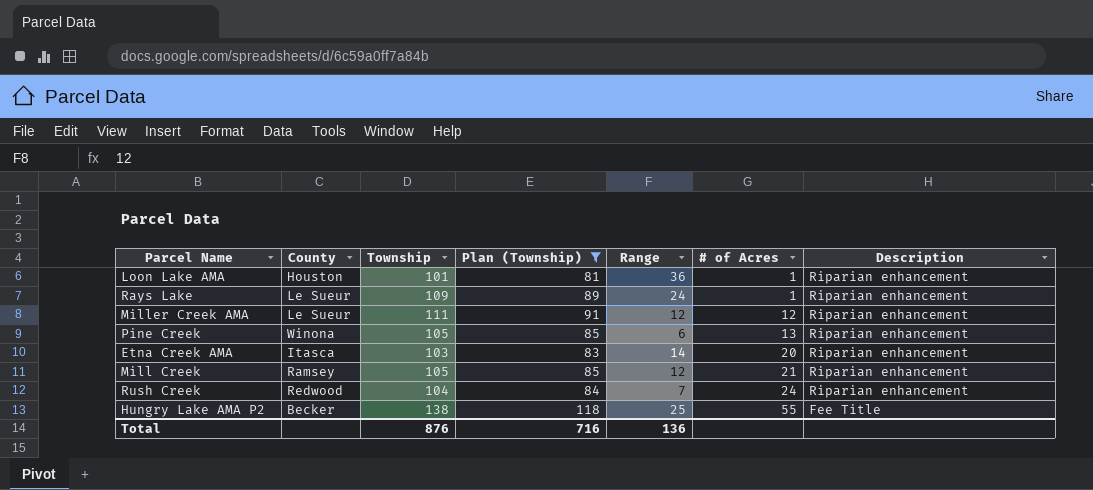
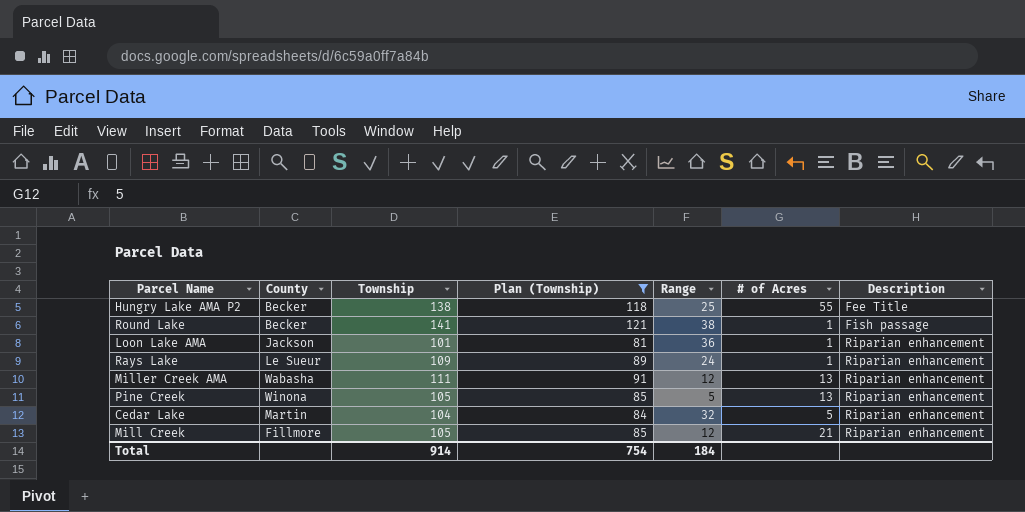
row order: # of Acres ascending -> Description ascending
row Etna Creek AMA: Itasca | 103 | 83 | 14 | 20 | Riparian enhancement -> none
row Rush Creek: Redwood | 104 | 84 | 7 | 24 | Riparian enhancement -> none
row Round Lake: none -> Becker | 141 | 121 | 38 | 1 | Fish passage
Loon Lake AMA | County: Houston -> Jackson
Miller Creek AMA | County: Le Sueur -> Wabasha
Miller Creek AMA | # of Acres: 12 -> 13
Pine Creek | Range: 6 -> 5
row Cedar Lake: none -> Martin | 104 | 84 | 32 | 5 | Riparian enhancement
Mill Creek | County: Ramsey -> Fillmore
Total | Township: 876 -> 914
Total | Plan (Township): 716 -> 754
Total | Range: 136 -> 184

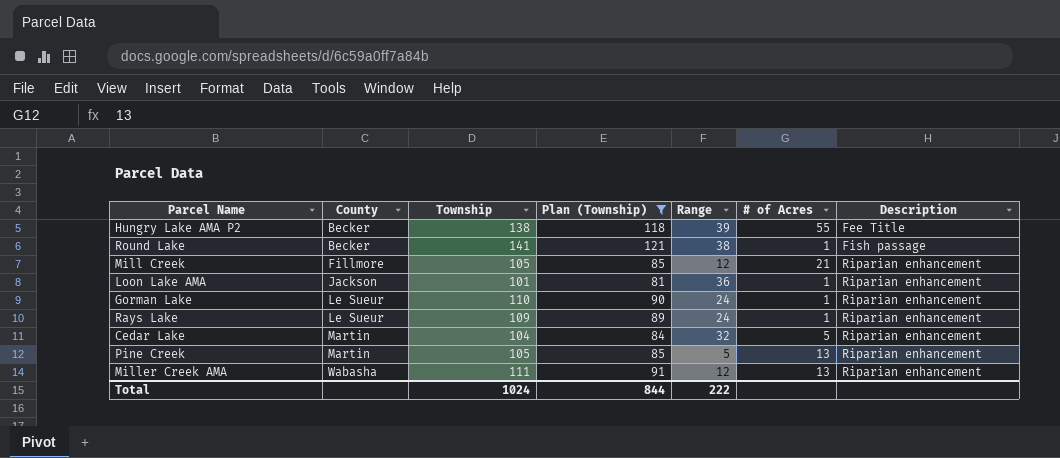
row order: Description ascending -> County ascending
Hungry Lake AMA P2 | Range: 25 -> 39
row Gorman Lake: none -> Le Sueur | 110 | 90 | 24 | 1 | Riparian enhancement
Pine Creek | County: Winona -> Martin
Total | Township: 914 -> 1024
Total | Plan (Township): 754 -> 844
Total | Range: 184 -> 222

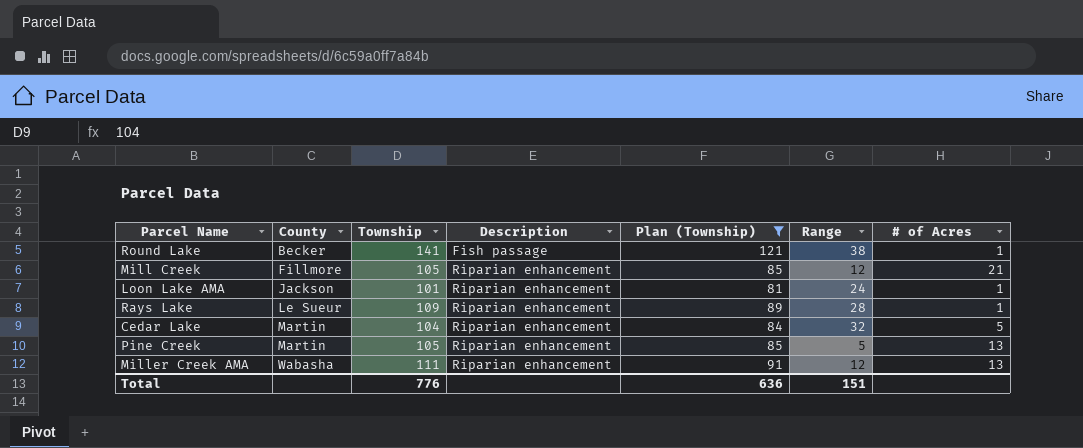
column Description | position: 7 -> 4
row Hungry Lake AMA P2: Becker | 138 | 118 | 39 | 55 | Fee Title -> none
row Gorman Lake: Le Sueur | 110 | 90 | 24 | 1 | Riparian enhancement -> none
Loon Lake AMA | Range: 36 -> 24
Rays Lake | Range: 24 -> 28
Total | Township: 1024 -> 776
Total | Plan (Township): 844 -> 636
Total | Range: 222 -> 151

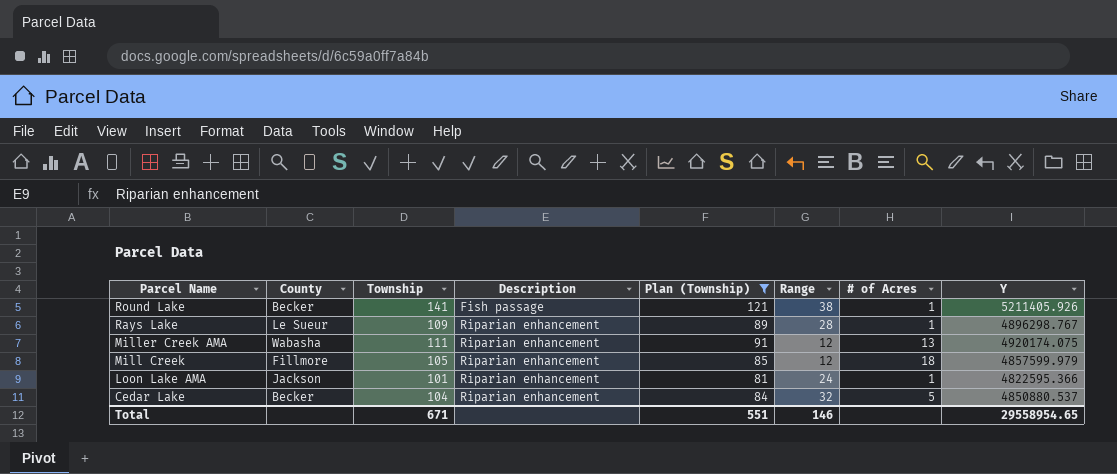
row order: County ascending -> Parcel Name descending
column Y | position: none -> 8
row Pine Creek: Martin | 105 | Riparian enhancement | 85 | 5 | 13 -> none
Mill Creek | # of Acres: 21 -> 18
Cedar Lake | County: Martin -> Becker
Total | Township: 776 -> 671
Total | Plan (Township): 636 -> 551
Total | Range: 151 -> 146

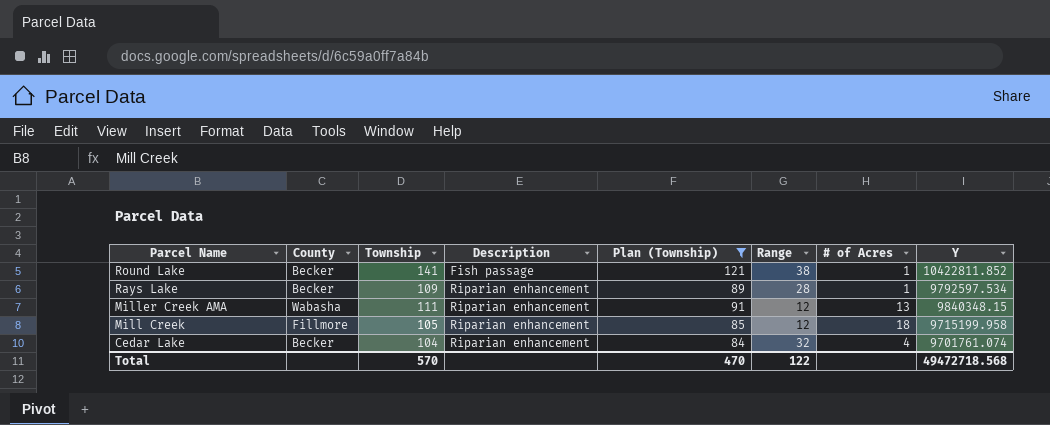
row Loon Lake AMA: Jackson | 101 | Riparian enhancement | 81 | 24 | 1 | 4822595.366 -> none
Round Lake | Y: 5211405.926 -> 10422811.852
Rays Lake | County: Le Sueur -> Becker
Rays Lake | Y: 4896298.767 -> 9792597.534
Miller Creek AMA | Y: 4920174.075 -> 9840348.15
Mill Creek | Y: 4857599.979 -> 9715199.958
Cedar Lake | # of Acres: 5 -> 4
Cedar Lake | Y: 4850880.537 -> 9701761.074
Total | Township: 671 -> 570
Total | Plan (Township): 551 -> 470
Total | Range: 146 -> 122
Total | Y: 29558954.65 -> 49472718.568

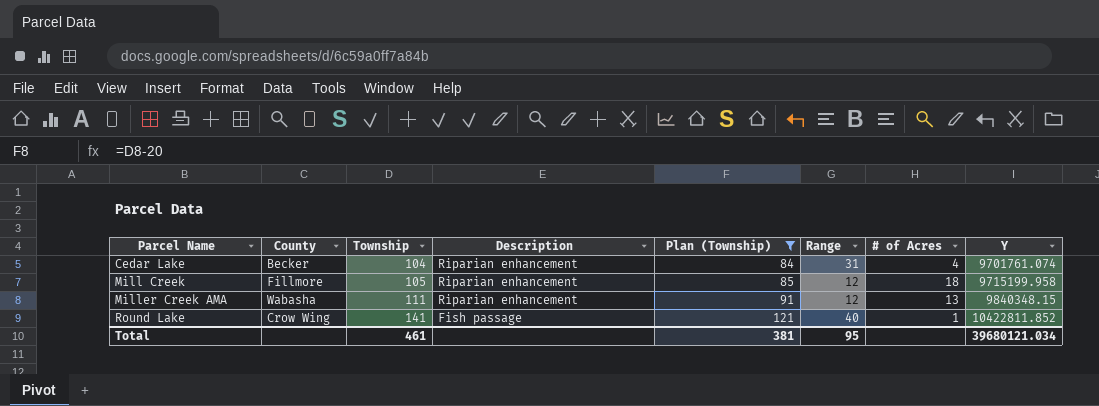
row order: Parcel Name descending -> Parcel Name ascending
row Rays Lake: Becker | 109 | Riparian enhancement | 89 | 28 | 1 | 9792597.534 -> none
Cedar Lake | Range: 32 -> 31
Round Lake | County: Becker -> Crow Wing
Round Lake | Range: 38 -> 40
Total | Township: 570 -> 461
Total | Plan (Township): 470 -> 381
Total | Range: 122 -> 95
Total | Y: 49472718.568 -> 39680121.034

